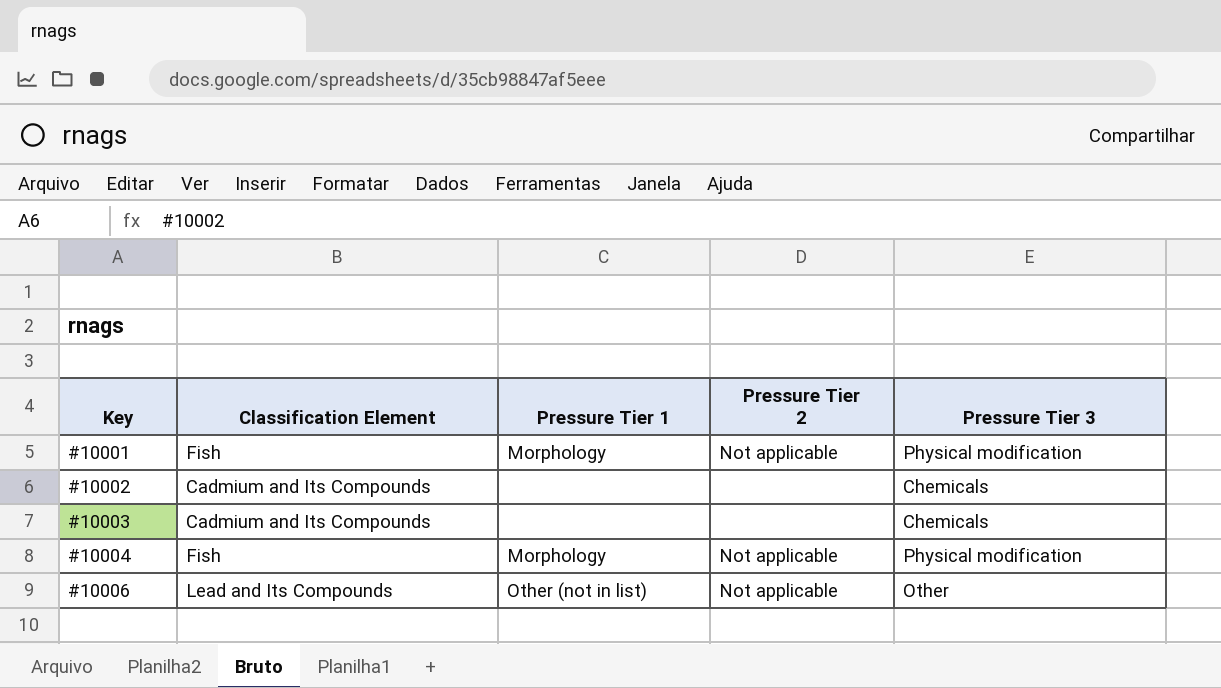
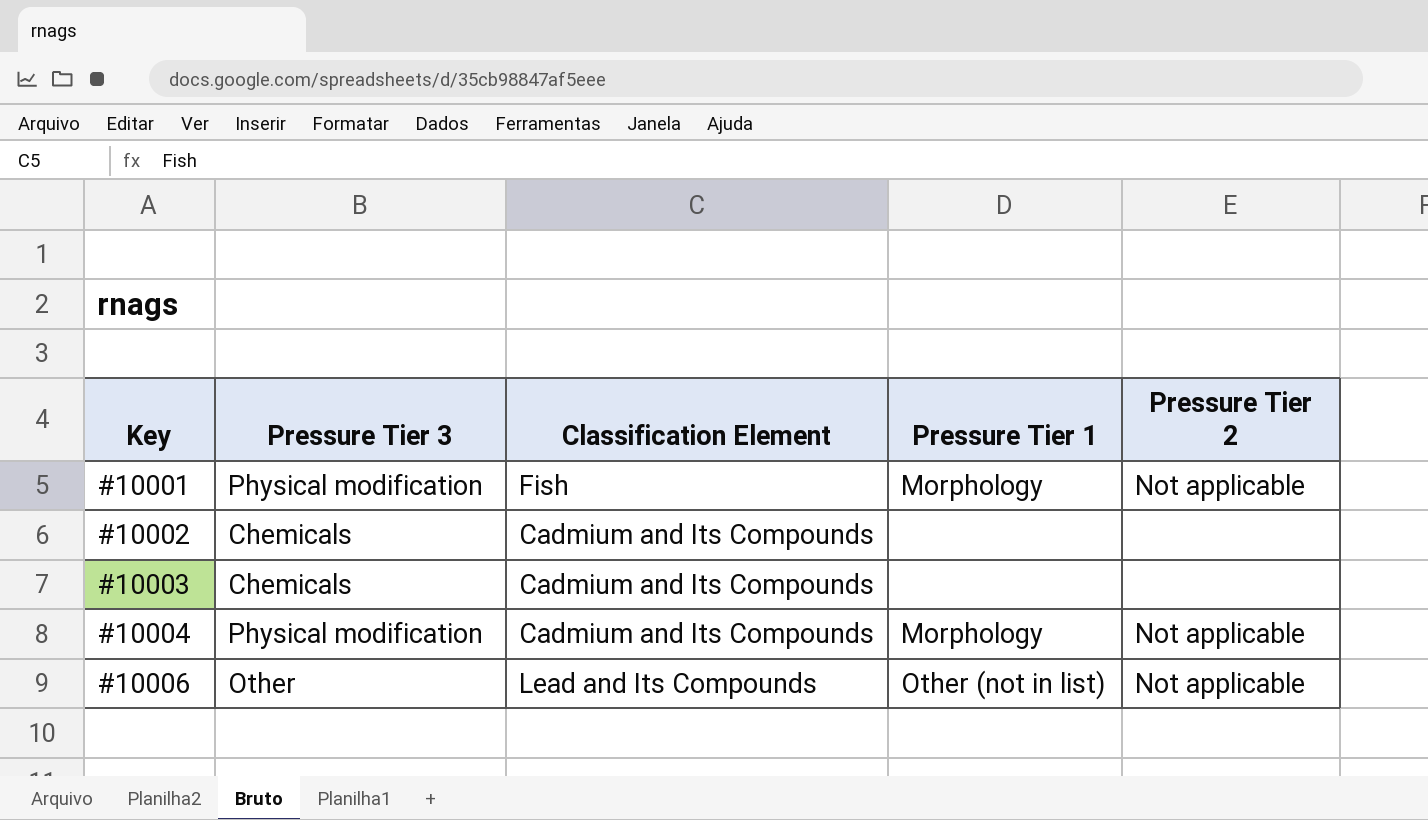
column Pressure Tier 3 | position: 5 -> 2
#10004 | Classification Element: Fish -> Cadmium and Its Compounds

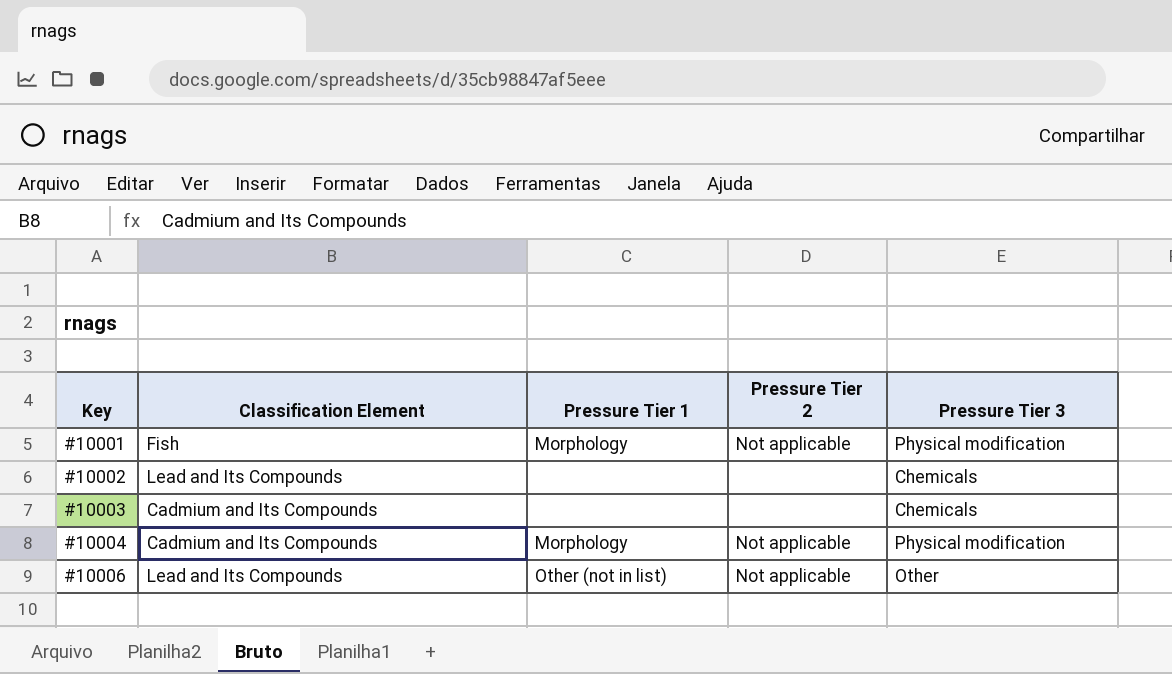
column Pressure Tier 3 | position: 2 -> 5
#10002 | Classification Element: Cadmium and Its Compounds -> Lead and Its Compounds

